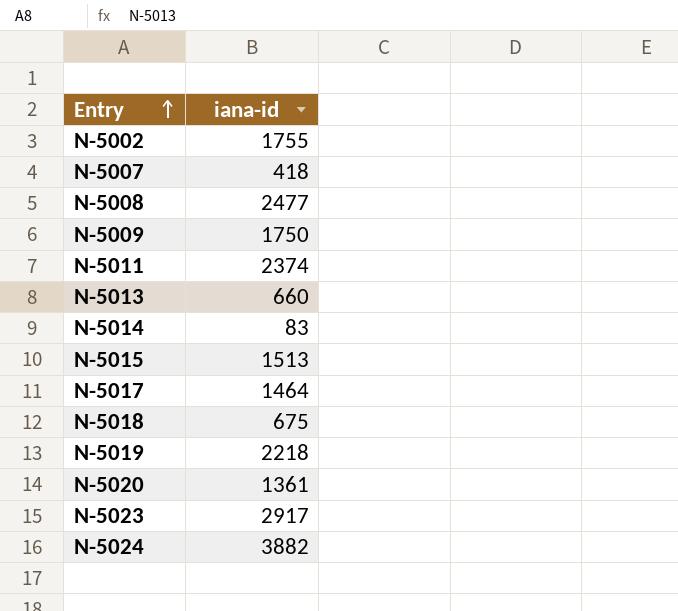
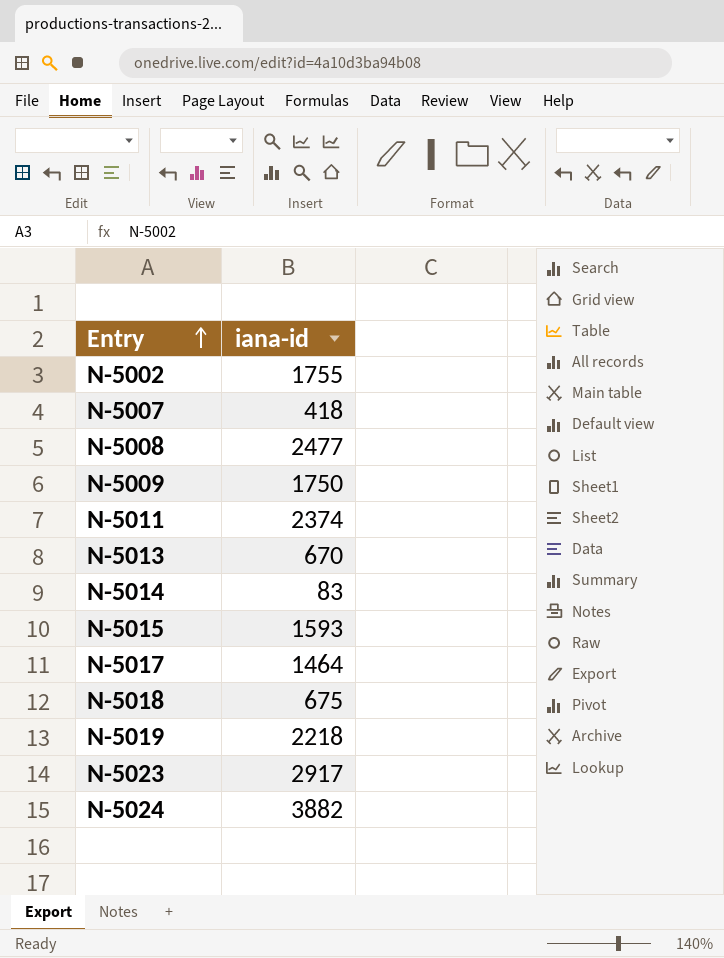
row N-5020: 1361 -> none
N-5013 | iana-id: 660 -> 670
N-5015 | iana-id: 1513 -> 1593

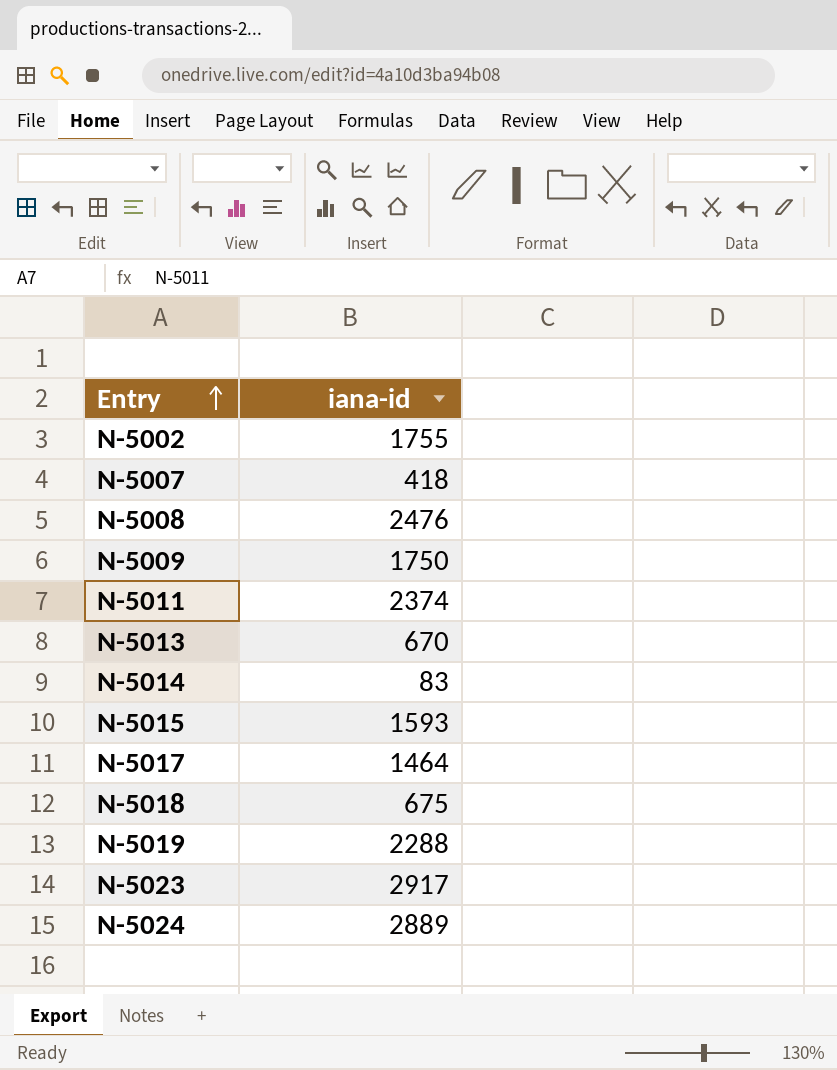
N-5008 | iana-id: 2477 -> 2476
N-5019 | iana-id: 2218 -> 2288
N-5024 | iana-id: 3882 -> 2889

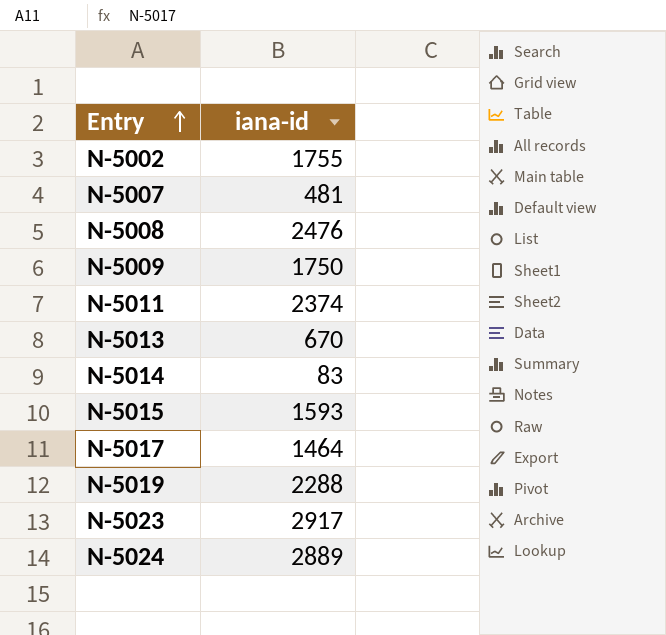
row N-5018: 675 -> none
N-5007 | iana-id: 418 -> 481

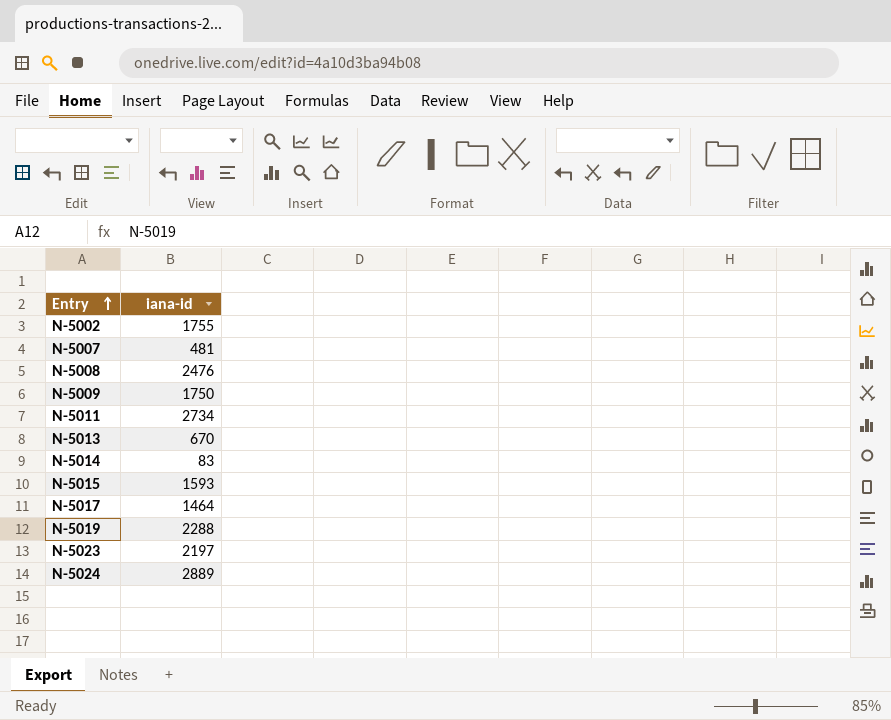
N-5011 | iana-id: 2374 -> 2734
N-5023 | iana-id: 2917 -> 2197

